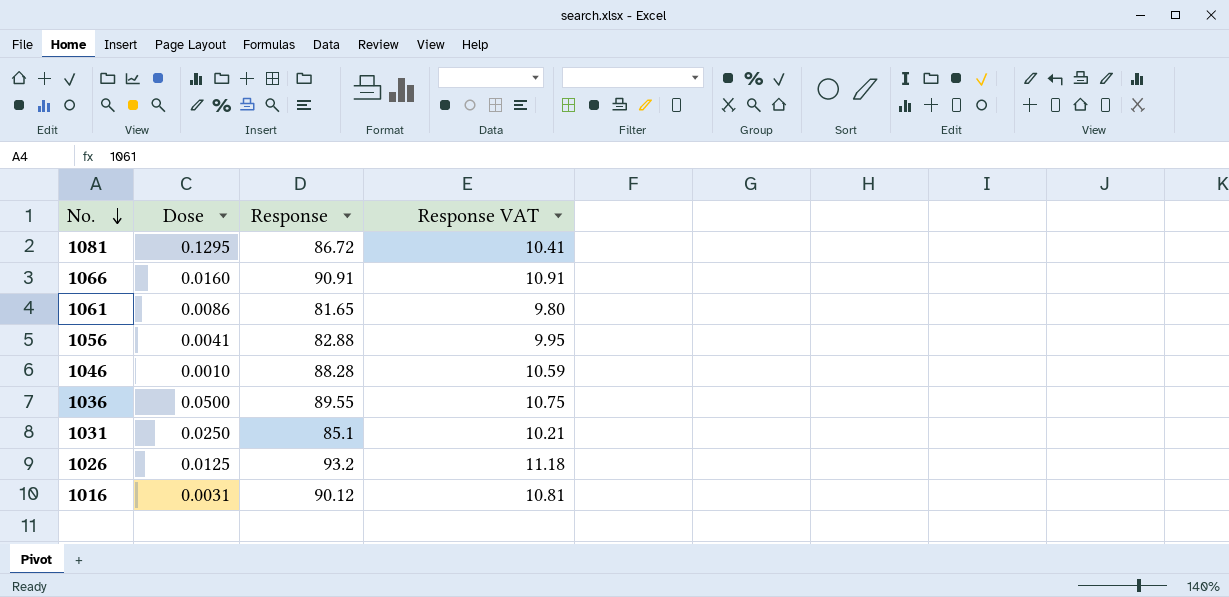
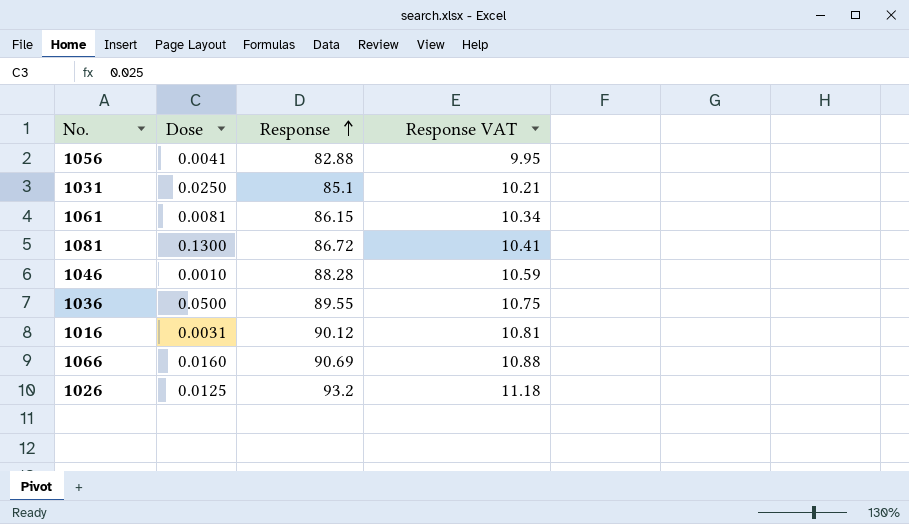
row order: No. descending -> Response ascending
1061 | Dose: 0.0086 -> 0.0081
1061 | Response: 81.65 -> 86.15
1061 | Response VAT: 9.80 -> 10.34
1081 | Dose: 0.1295 -> 0.1300
1066 | Response: 90.91 -> 90.69
1066 | Response VAT: 10.91 -> 10.88

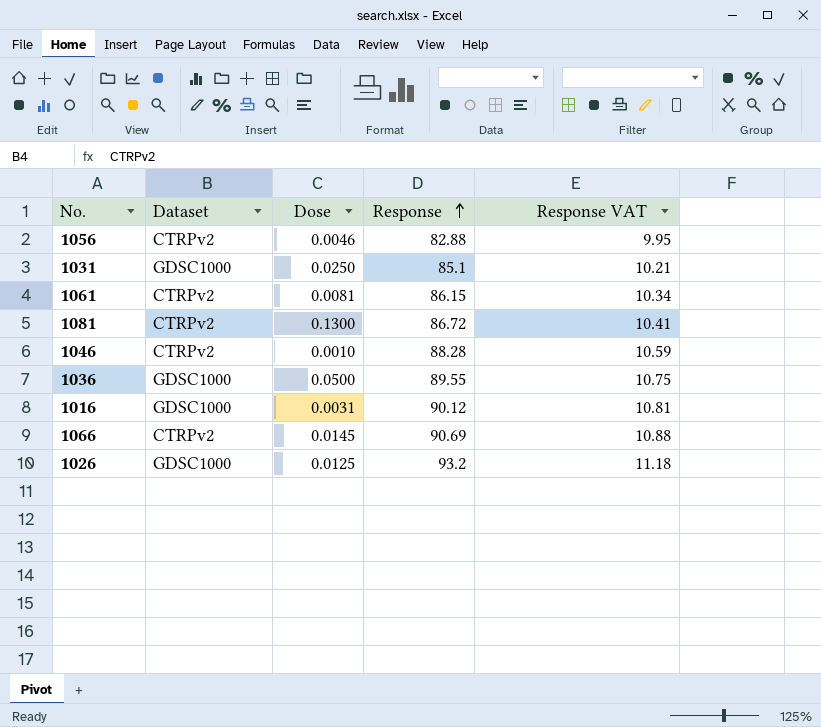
column Dataset | position: none -> 2
1056 | Dose: 0.0041 -> 0.0046
1066 | Dose: 0.0160 -> 0.0145

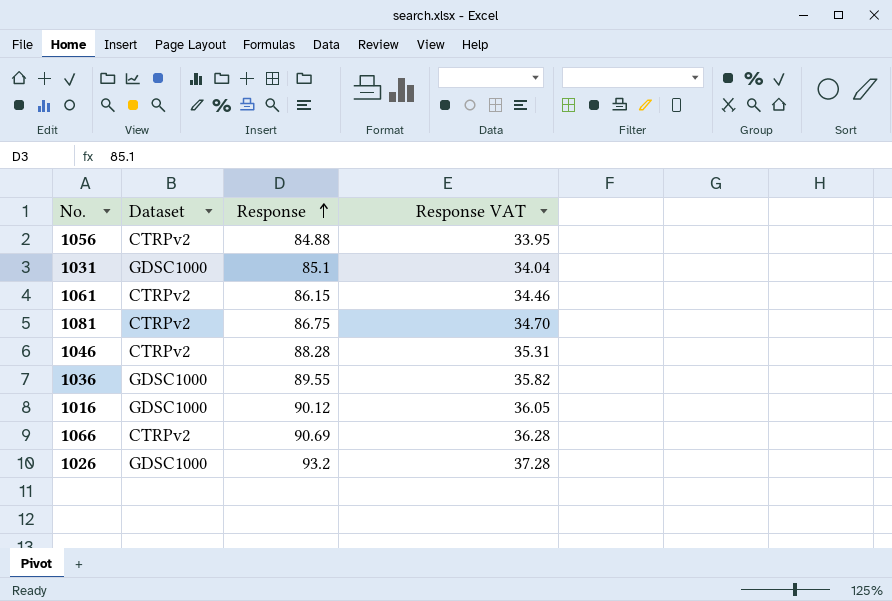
column Dose | position: 3 -> none
column Response VAT | formula: [Response] * 0.12 -> [Response] * 0.4
1056 | Response: 82.88 -> 84.88
1081 | Response: 86.72 -> 86.75

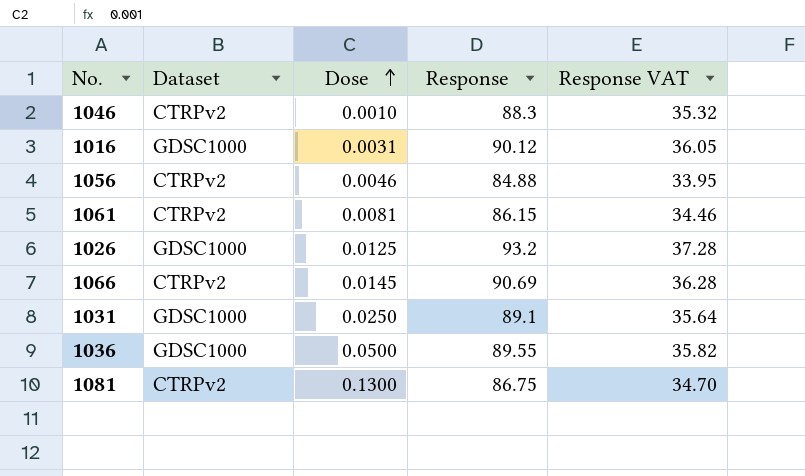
row order: Response ascending -> Dose ascending
column Dose | position: none -> 3
1046 | Response: 88.28 -> 88.3
1046 | Response VAT: 35.31 -> 35.32
1031 | Response: 85.1 -> 89.1
1031 | Response VAT: 34.04 -> 35.64

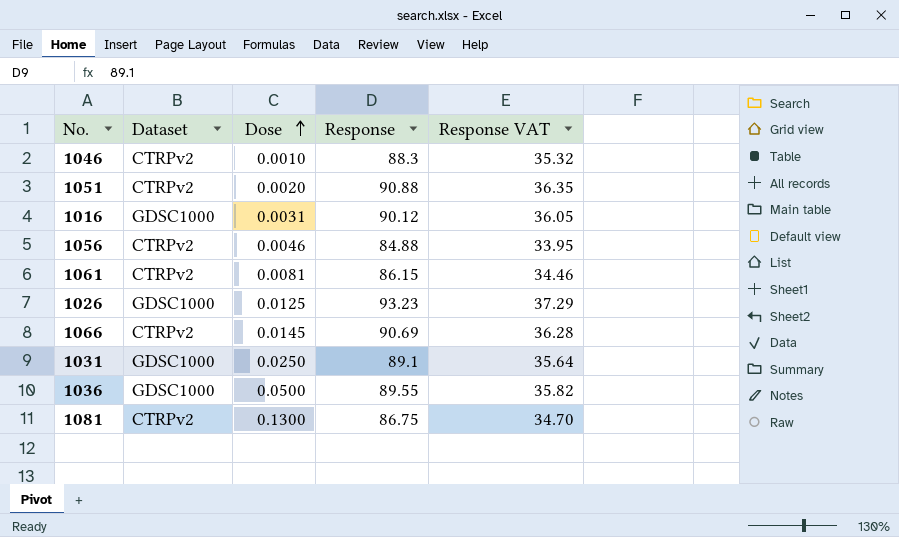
row 1051: none -> CTRPv2 | 0.0020 | 90.88 | 36.35
1026 | Response: 93.2 -> 93.23
1026 | Response VAT: 37.28 -> 37.29

